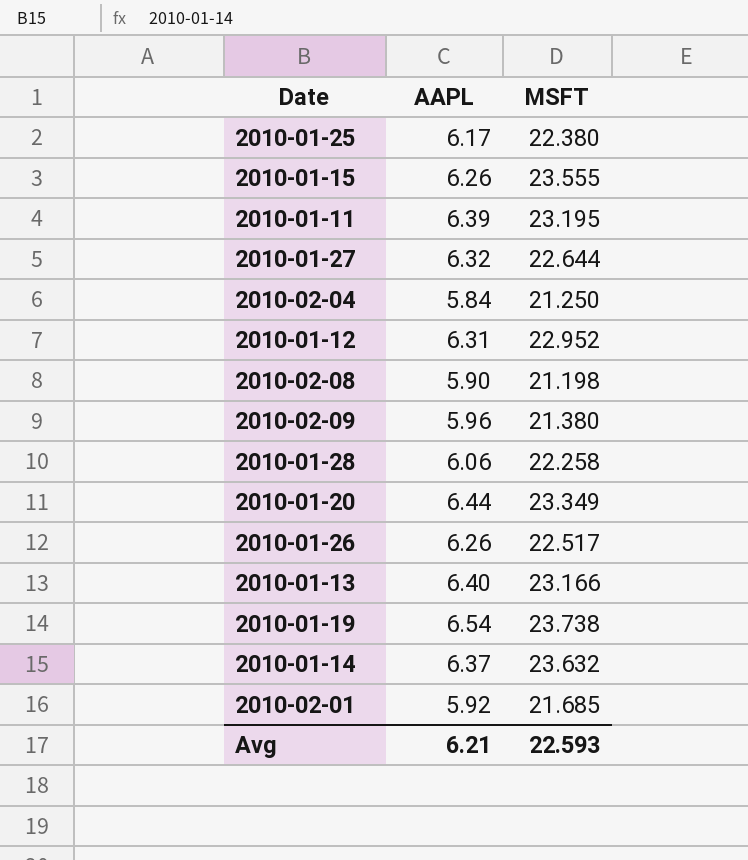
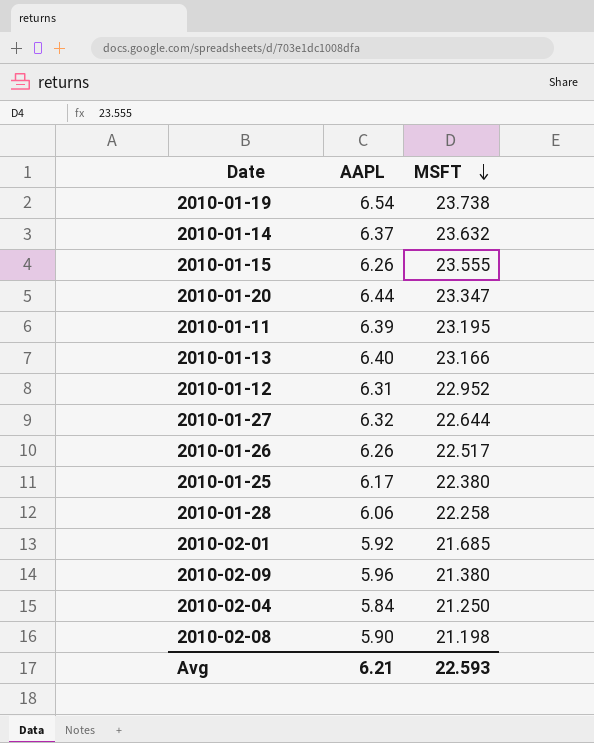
row order: none -> MSFT descending
2010-01-20 | MSFT: 23.349 -> 23.347

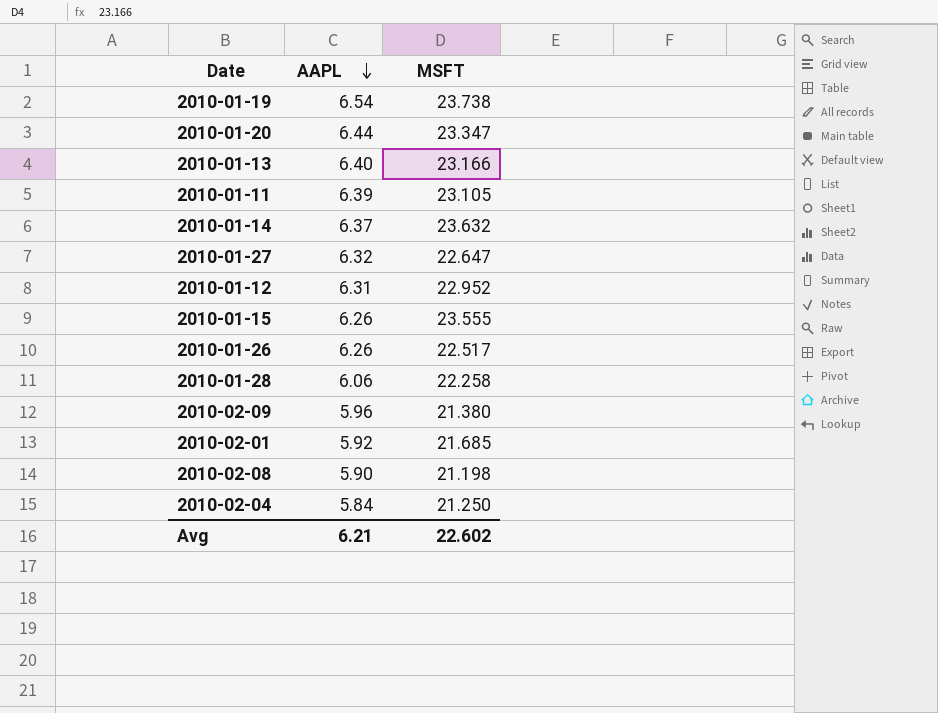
row order: MSFT descending -> AAPL descending
row 2010-01-25: 6.17 | 22.380 -> none
2010-01-11 | MSFT: 23.195 -> 23.105
2010-01-27 | MSFT: 22.644 -> 22.647
Avg | MSFT: 22.593 -> 22.602

